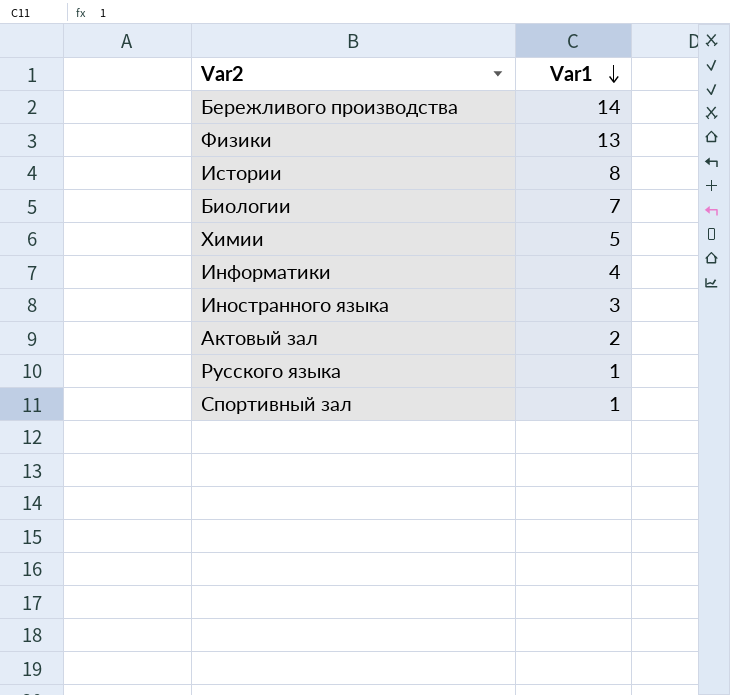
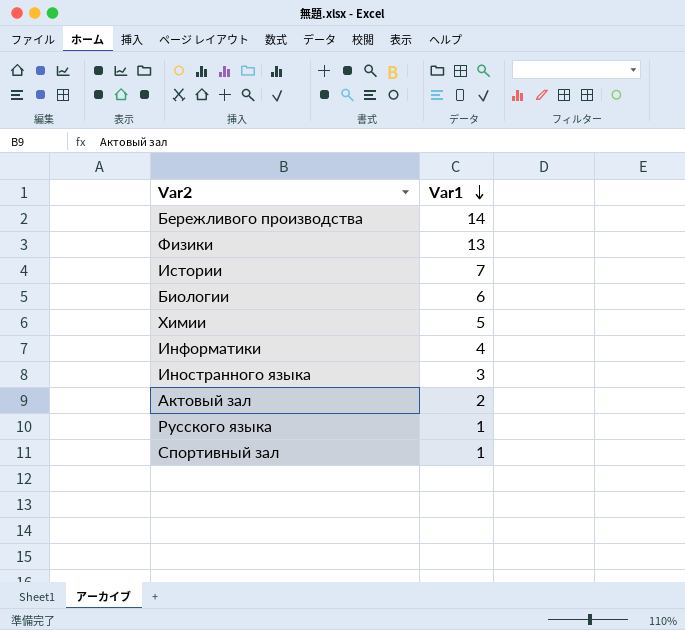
Истории | Var1: 8 -> 7
Биологии | Var1: 7 -> 6

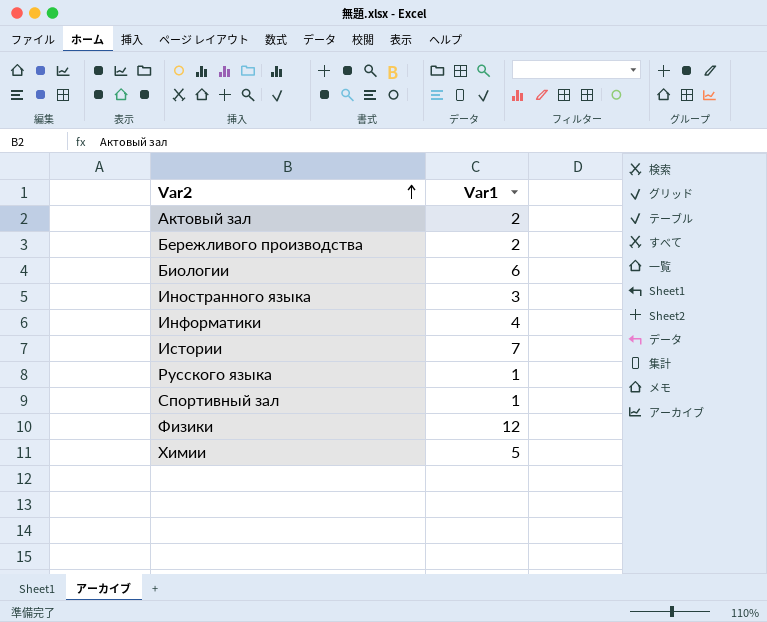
row order: Var1 descending -> Var2 ascending
Бережливого производства | Var1: 14 -> 2
Физики | Var1: 13 -> 12

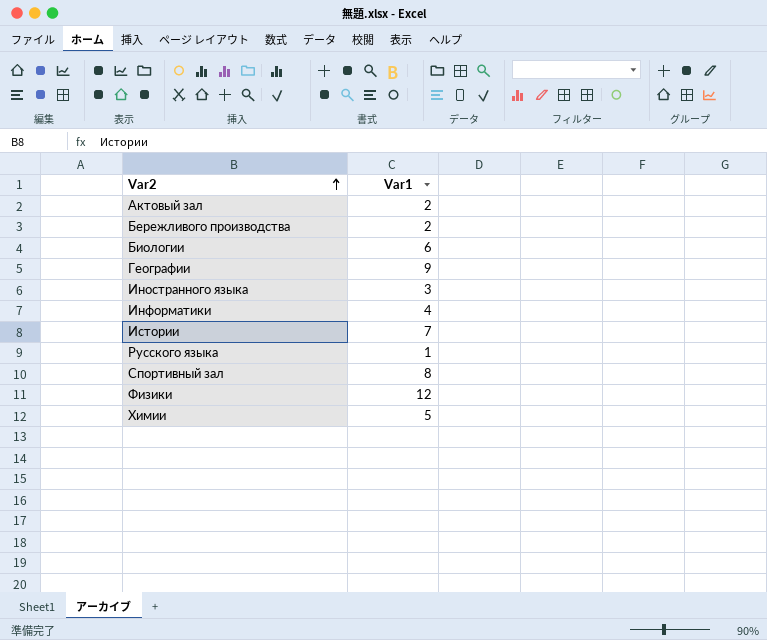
row Географии: none -> 9
Спортивный зал | Var1: 1 -> 8

